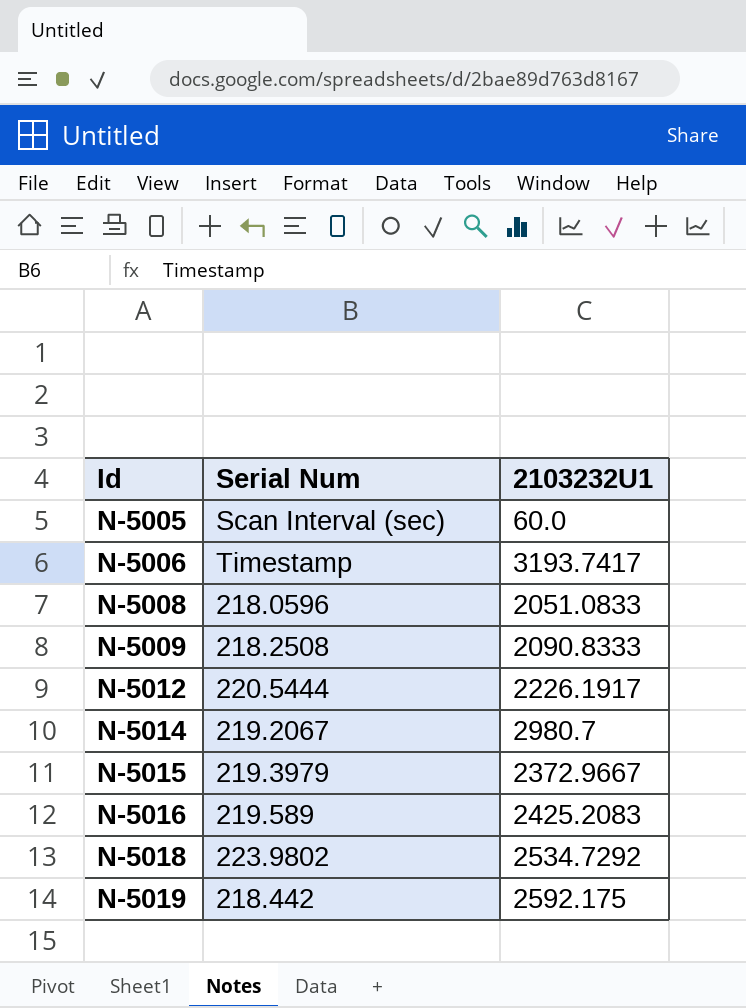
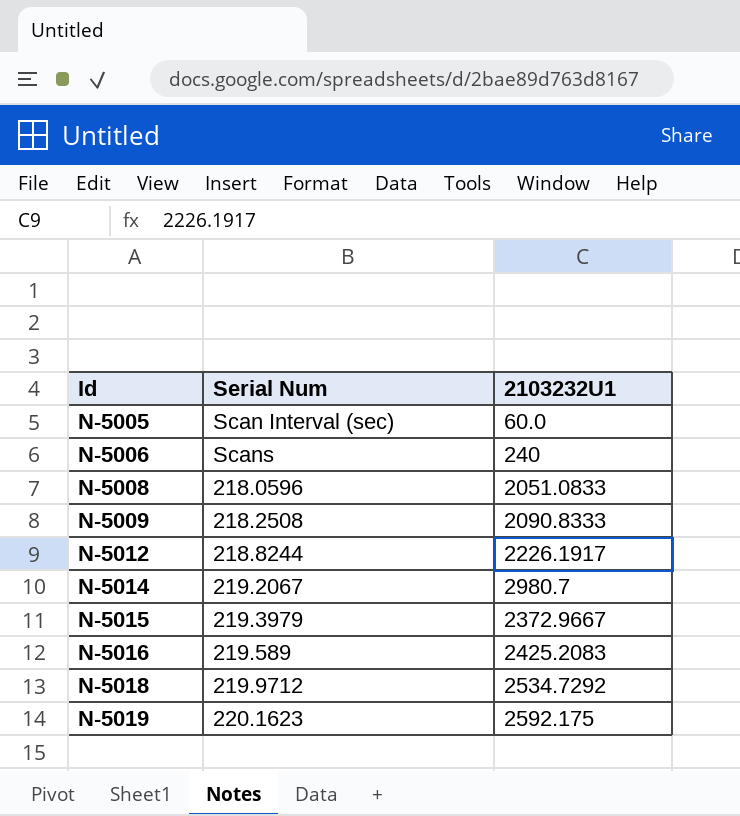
N-5006 | Serial Num: Timestamp -> Scans
N-5006 | 2103232U1: 3193.7417 -> 240
N-5012 | Serial Num: 220.5444 -> 218.8244
N-5018 | Serial Num: 223.9802 -> 219.9712
N-5019 | Serial Num: 218.442 -> 220.1623

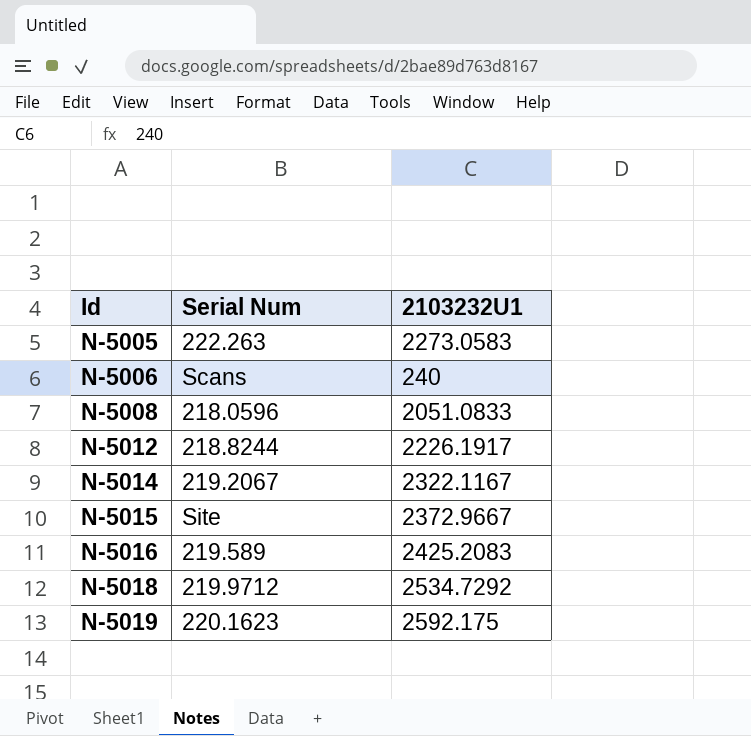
row N-5009: 218.2508 | 2090.8333 -> none
N-5005 | Serial Num: Scan Interval (sec) -> 222.263
N-5005 | 2103232U1: 60.0 -> 2273.0583
N-5014 | 2103232U1: 2980.7 -> 2322.1167
N-5015 | Serial Num: 219.3979 -> Site

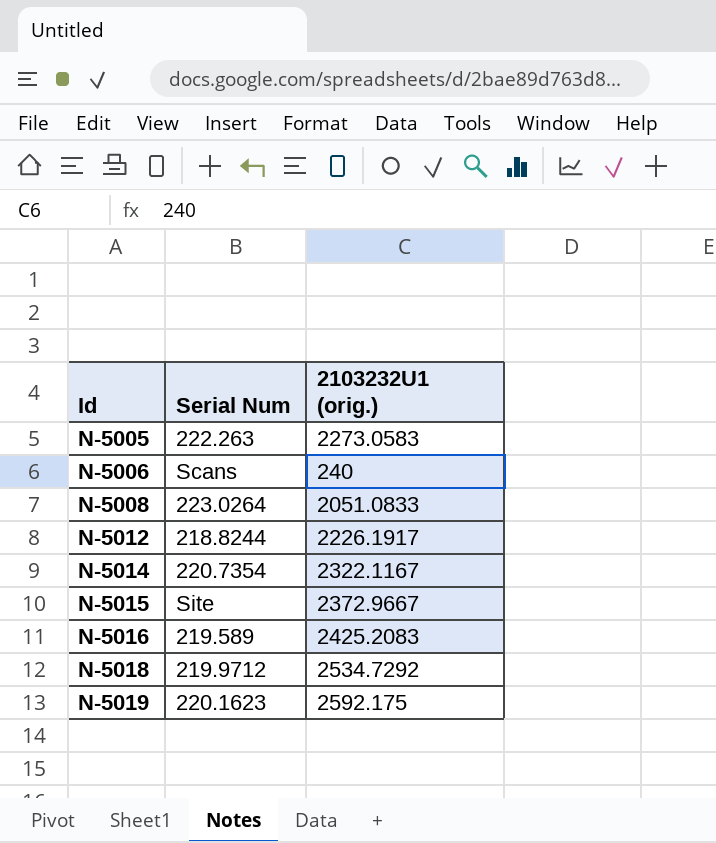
column name: 2103232U1 -> 2103232U1 (orig.)
N-5008 | Serial Num: 218.0596 -> 223.0264
N-5014 | Serial Num: 219.2067 -> 220.7354

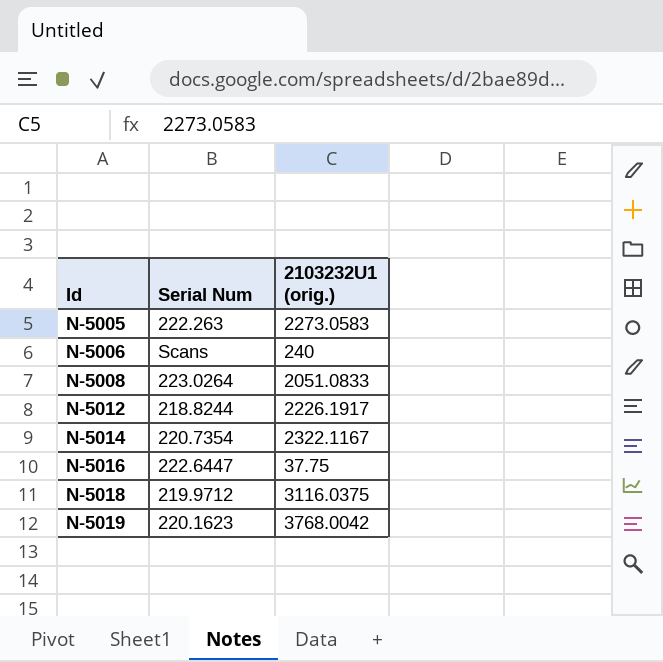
row N-5015: Site | 2372.9667 -> none
N-5016 | Serial Num: 219.589 -> 222.6447
N-5016 | 2103232U1 (orig.): 2425.2083 -> 37.75
N-5018 | 2103232U1 (orig.): 2534.7292 -> 3116.0375
N-5019 | 2103232U1 (orig.): 2592.175 -> 3768.0042

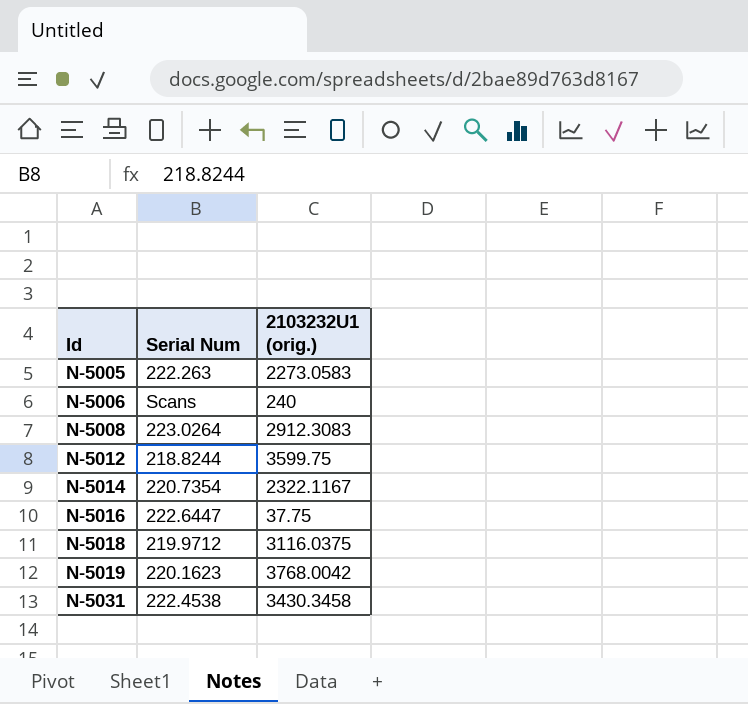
N-5008 | 2103232U1 (orig.): 2051.0833 -> 2912.3083
N-5012 | 2103232U1 (orig.): 2226.1917 -> 3599.75
row N-5031: none -> 222.4538 | 3430.3458

